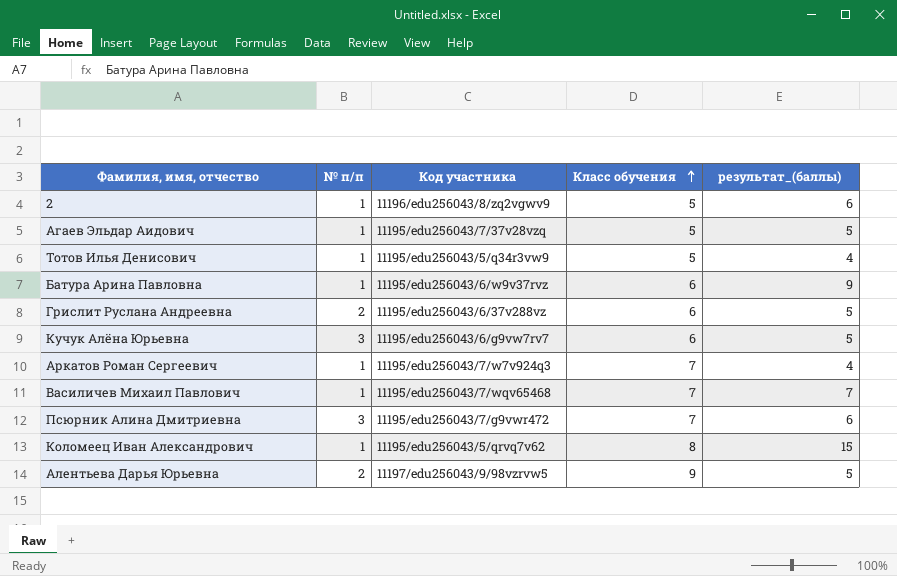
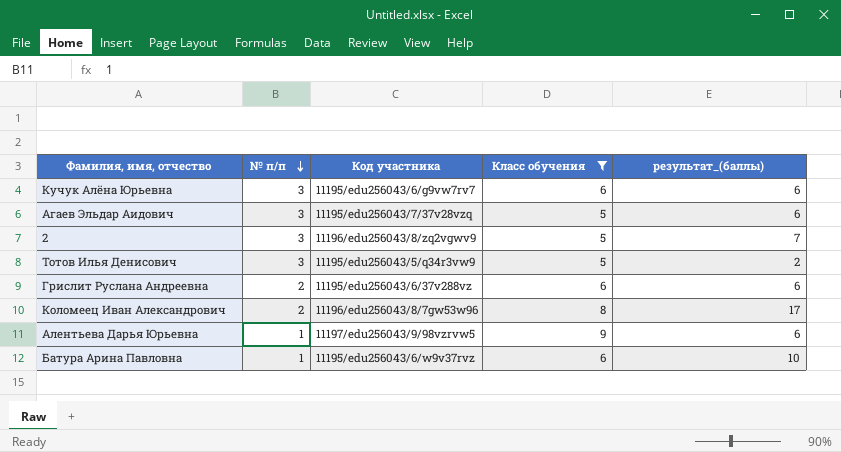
filter: none -> Класс обучения != 7
row order: Класс обучения ascending -> № п/п descending
Кучук Алёна Юрьевна | результат_(баллы): 5 -> 6
Агаев Эльдар Аидович | № п/п: 1 -> 3
Агаев Эльдар Аидович | результат_(баллы): 5 -> 6
2 | № п/п: 1 -> 3
2 | результат_(баллы): 6 -> 7
Тотов Илья Денисович | № п/п: 1 -> 3
Тотов Илья Денисович | результат_(баллы): 4 -> 2
Грислит Руслана Андреевна | результат_(баллы): 5 -> 6
Коломеец Иван Александрович | № п/п: 1 -> 2
Коломеец Иван Александрович | Код участника: 11195/edu256043/5/qrvq7v62 -> 11196/edu256043/8/7gw53w96
Коломеец Иван Александрович | результат_(баллы): 15 -> 17
Алентьева Дарья Юрьевна | № п/п: 2 -> 1
Алентьева Дарья Юрьевна | результат_(баллы): 5 -> 6
Батура Арина Павловна | результат_(баллы): 9 -> 10

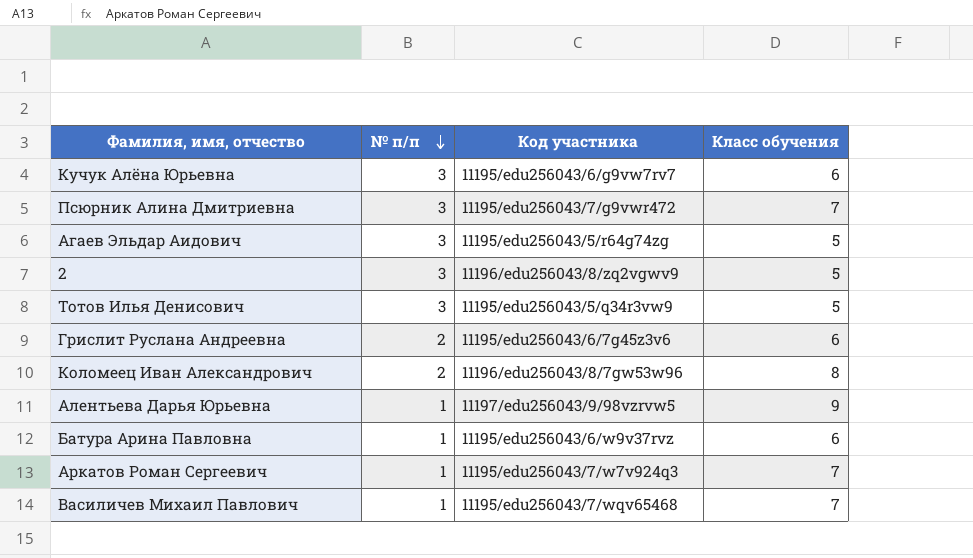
filter: Класс обучения != 7 -> none
column результат_(баллы) | position: 5 -> none
Агаев Эльдар Аидович | Код участника: 11195/edu256043/7/37v28vzq -> 11195/edu256043/5/r64g74zg
Грислит Руслана Андреевна | Код участника: 11195/edu256043/6/37v288vz -> 11195/edu256043/6/7g45z3v6

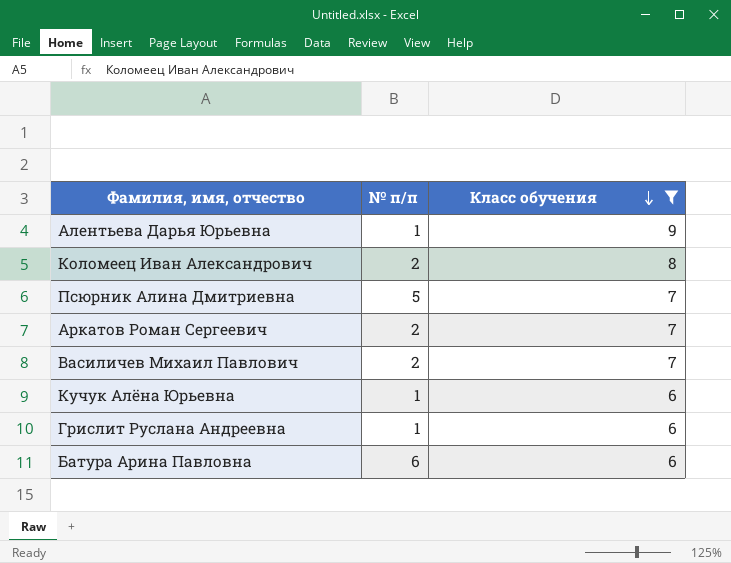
filter: none -> Класс обучения != 5
row order: № п/п descending -> Класс обучения descending
column Код участника | position: 3 -> none
Псюрник Алина Дмитриевна | № п/п: 3 -> 5
Аркатов Роман Сергеевич | № п/п: 1 -> 2
Василичев Михаил Павлович | № п/п: 1 -> 2
Кучук Алёна Юрьевна | № п/п: 3 -> 1
Грислит Руслана Андреевна | № п/п: 2 -> 1
Батура Арина Павловна | № п/п: 1 -> 6

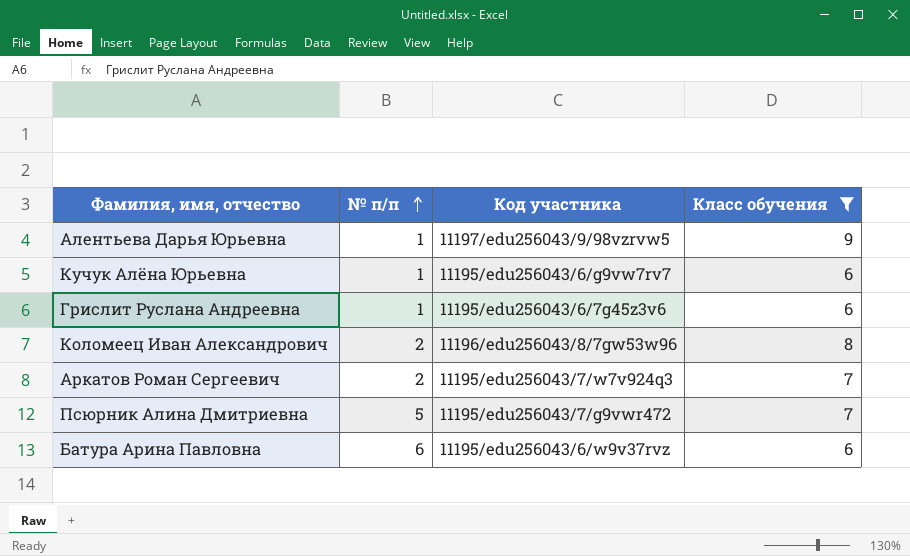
row order: Класс обучения descending -> № п/п ascending
column Код участника | position: none -> 3
row Василичев Михаил Павлович: 2 | 7 -> none

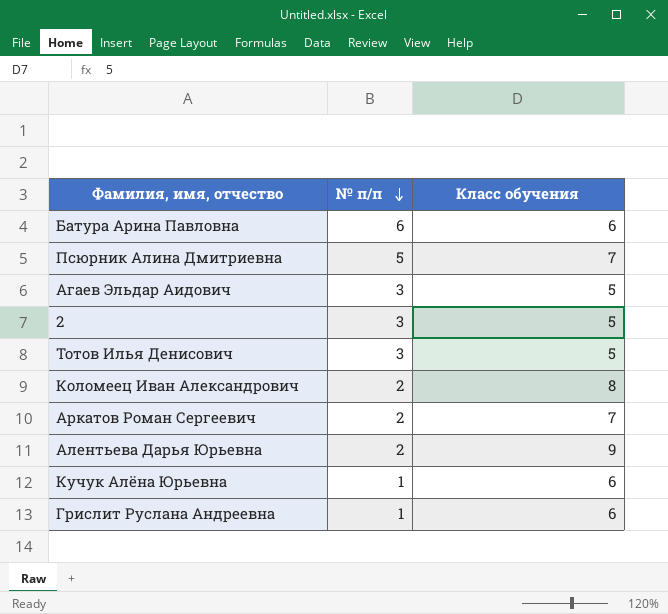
filter: Класс обучения != 5 -> none
row order: № п/п ascending -> № п/п descending
column Код участника | position: 3 -> none
Алентьева Дарья Юрьевна | № п/п: 1 -> 2

